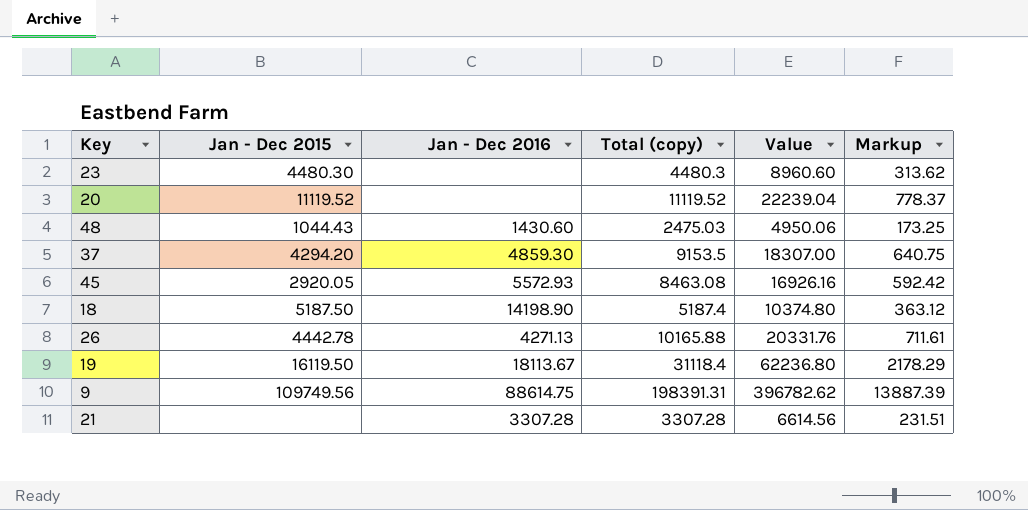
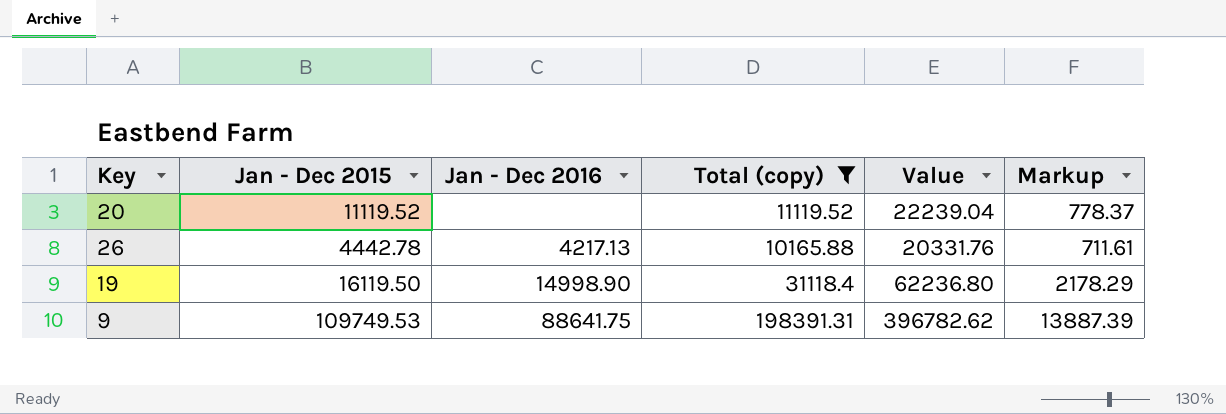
filter: none -> Total (copy) >= 10165.88
26 | Jan - Dec 2016: 4271.13 -> 4217.13
19 | Jan - Dec 2016: 18113.67 -> 14998.90
9 | Jan - Dec 2015: 109749.56 -> 109749.53
9 | Jan - Dec 2016: 88614.75 -> 88641.75

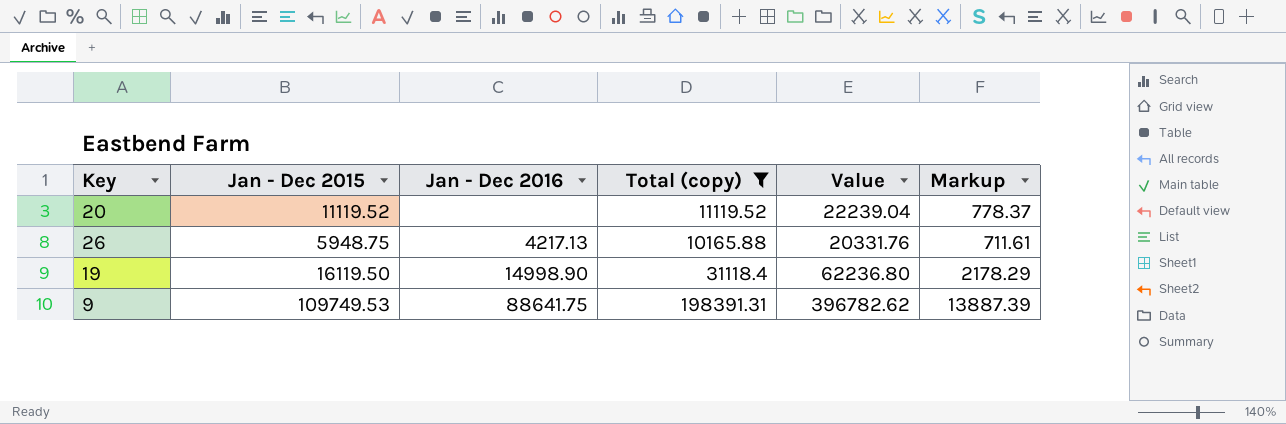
26 | Jan - Dec 2015: 4442.78 -> 5948.75

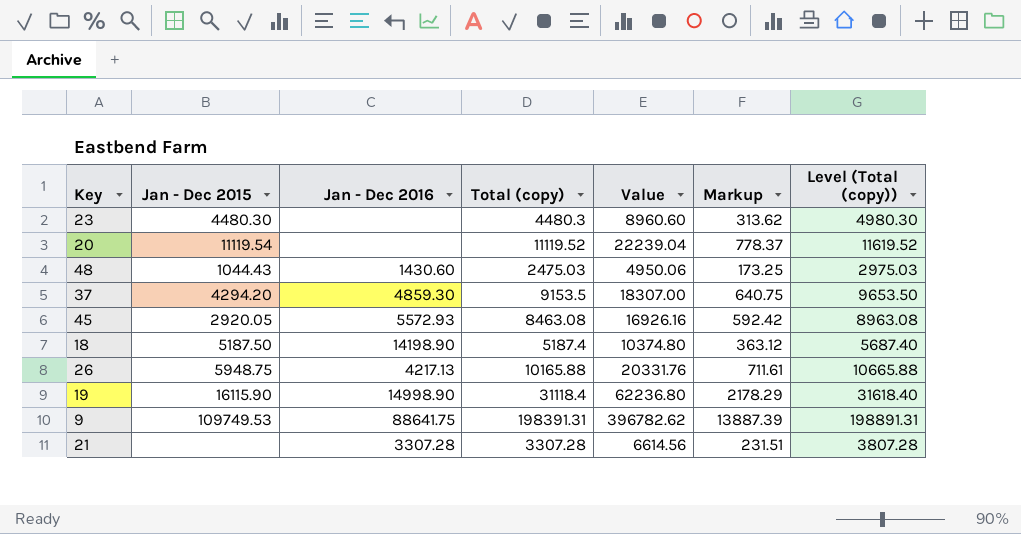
filter: Total (copy) >= 10165.88 -> none
column Level (Total (copy)) | formula: none -> [Total (copy)] + 500
20 | Jan - Dec 2015: 11119.52 -> 11119.54
19 | Jan - Dec 2015: 16119.50 -> 16115.90

